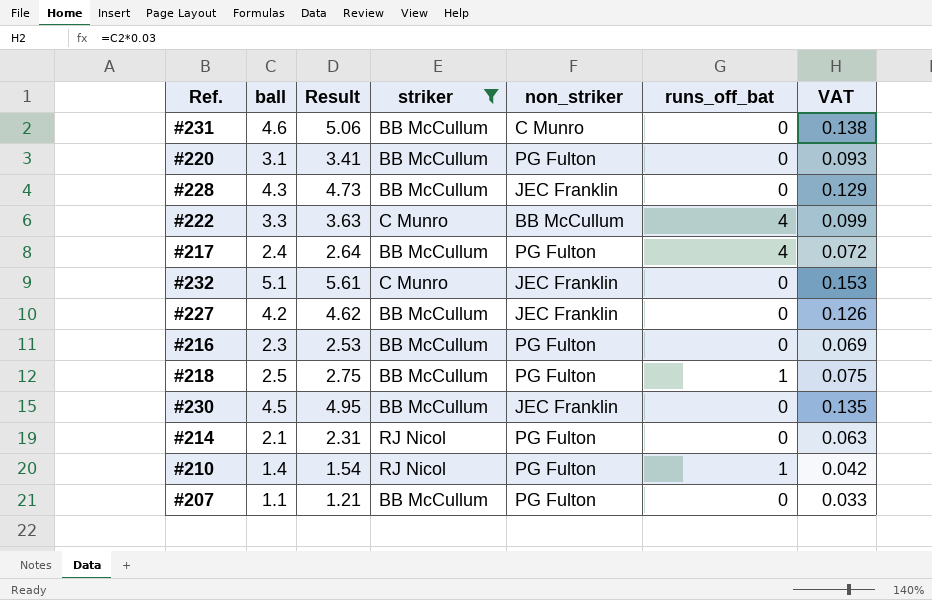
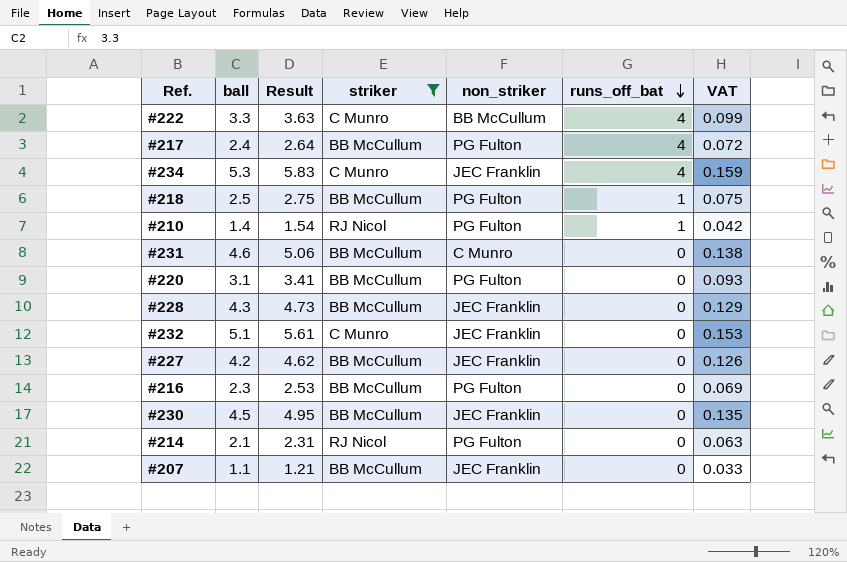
row order: none -> runs_off_bat descending
row #234: none -> 5.3 | 5.83 | C Munro | JEC Franklin | 4 | 0.159
#207 | non_striker: PG Fulton -> JEC Franklin

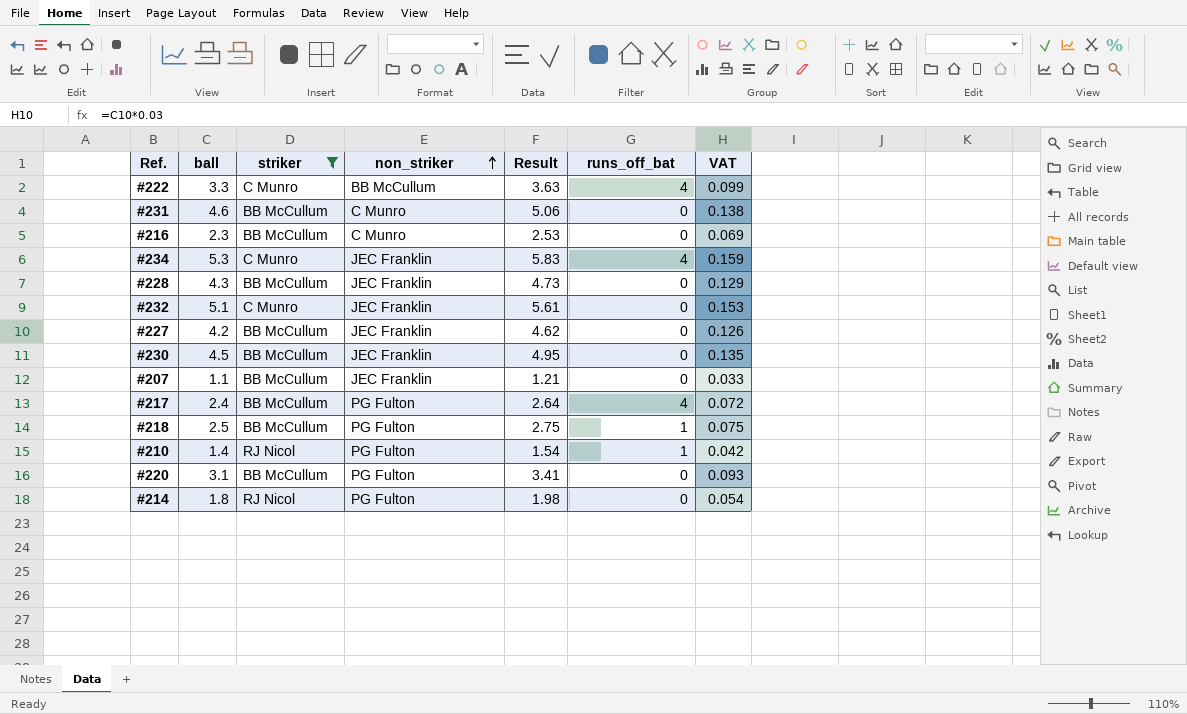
row order: runs_off_bat descending -> non_striker ascending
column Result | position: 3 -> 5
#216 | non_striker: PG Fulton -> C Munro
#214 | ball: 2.1 -> 1.8
#214 | Result: 2.31 -> 1.98
#214 | VAT: 0.063 -> 0.054

